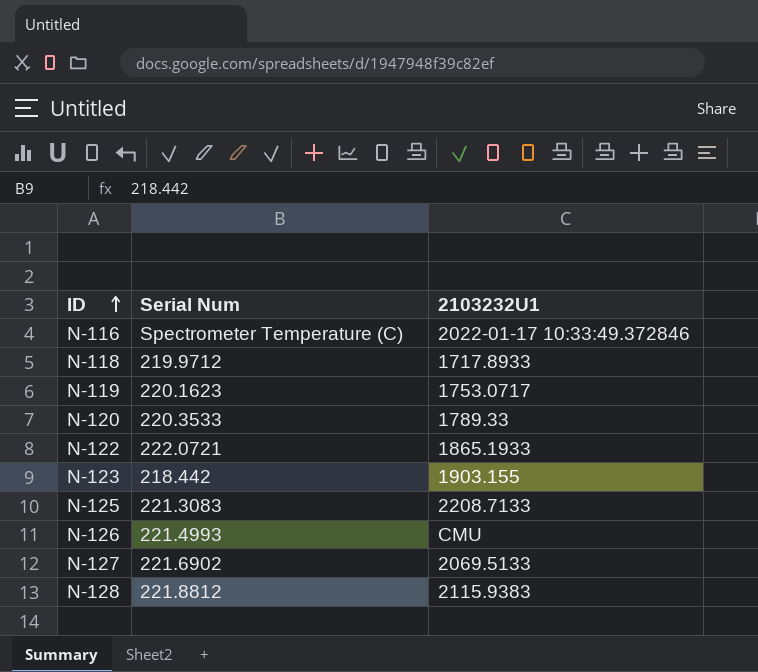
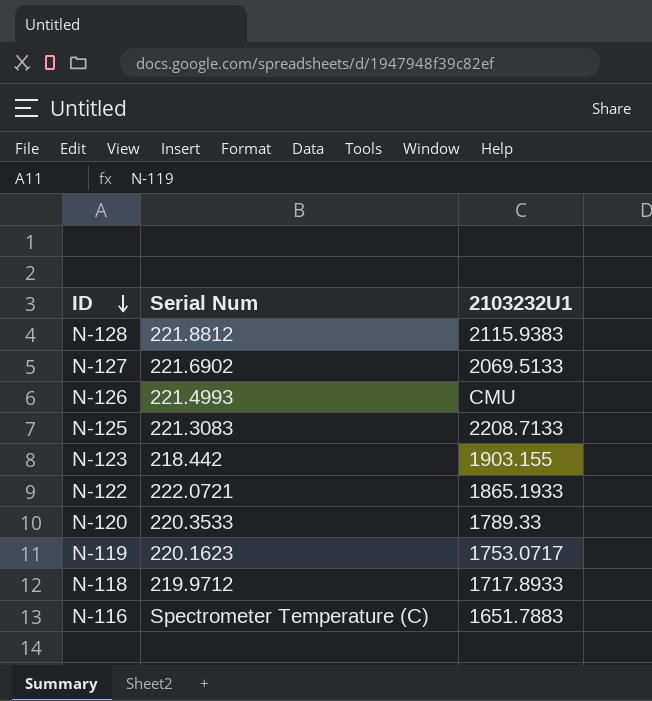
row order: ID ascending -> ID descending
N-116 | 2103232U1: 2022-01-17 10:33:49.372846 -> 1651.7883

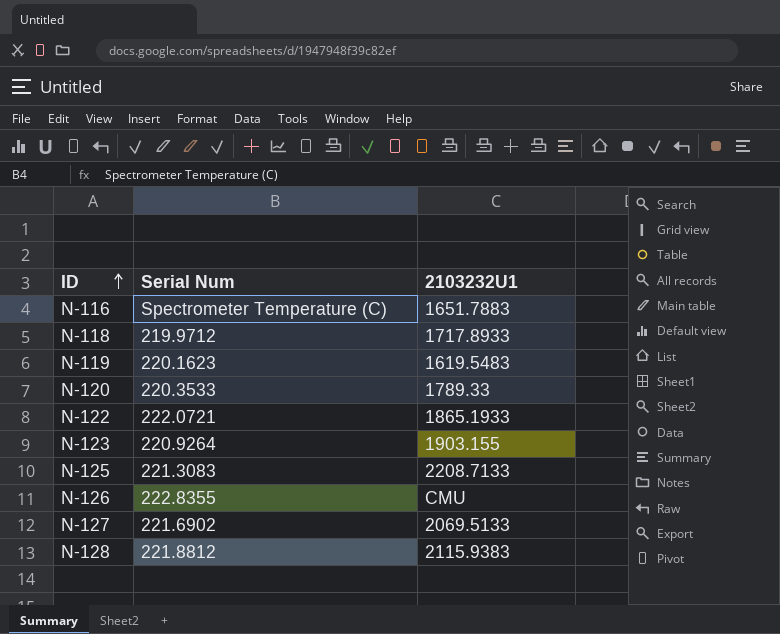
row order: ID descending -> ID ascending
N-119 | 2103232U1: 1753.0717 -> 1619.5483
N-123 | Serial Num: 218.442 -> 220.9264
N-126 | Serial Num: 221.4993 -> 222.8355

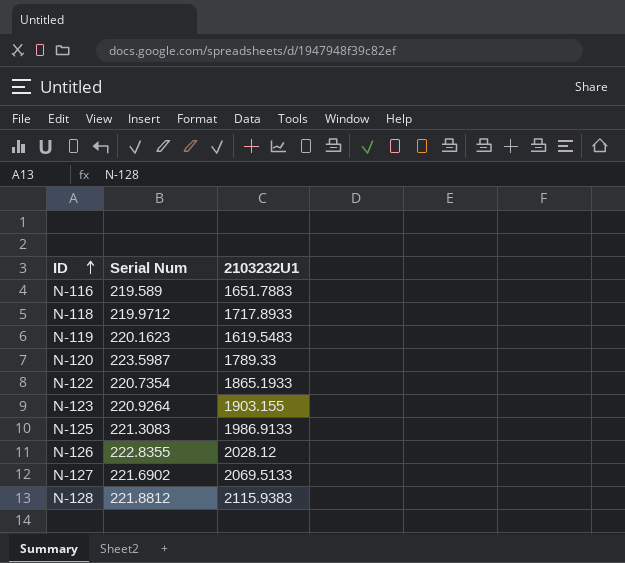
N-116 | Serial Num: Spectrometer Temperature (C) -> 219.589
N-120 | Serial Num: 220.3533 -> 223.5987
N-122 | Serial Num: 222.0721 -> 220.7354
N-125 | 2103232U1: 2208.7133 -> 1986.9133
N-126 | 2103232U1: CMU -> 2028.12

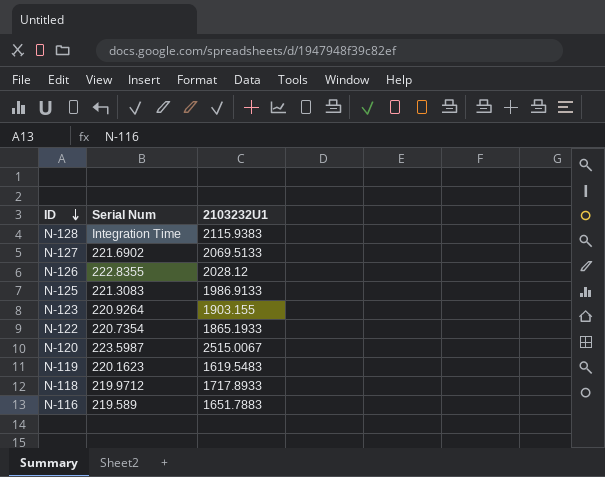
row order: ID ascending -> ID descending
N-128 | Serial Num: 221.8812 -> Integration Time
N-120 | 2103232U1: 1789.33 -> 2515.0067

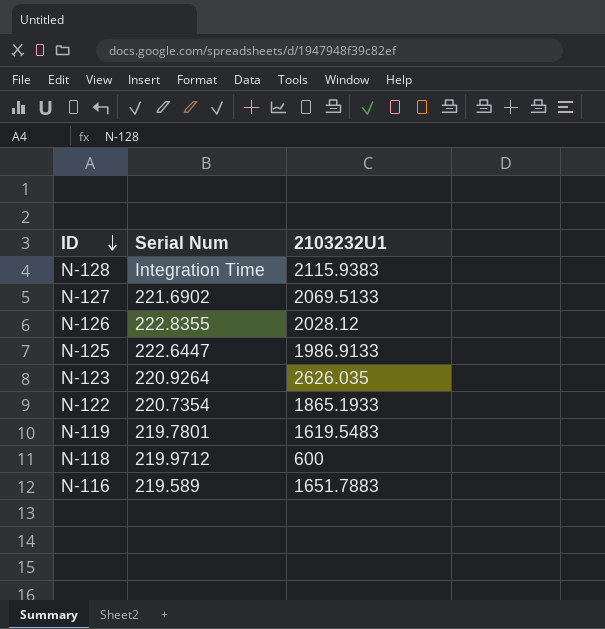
row N-120: 223.5987 | 2515.0067 -> none
N-125 | Serial Num: 221.3083 -> 222.6447
N-123 | 2103232U1: 1903.155 -> 2626.035
N-119 | Serial Num: 220.1623 -> 219.7801
N-118 | 2103232U1: 1717.8933 -> 600

